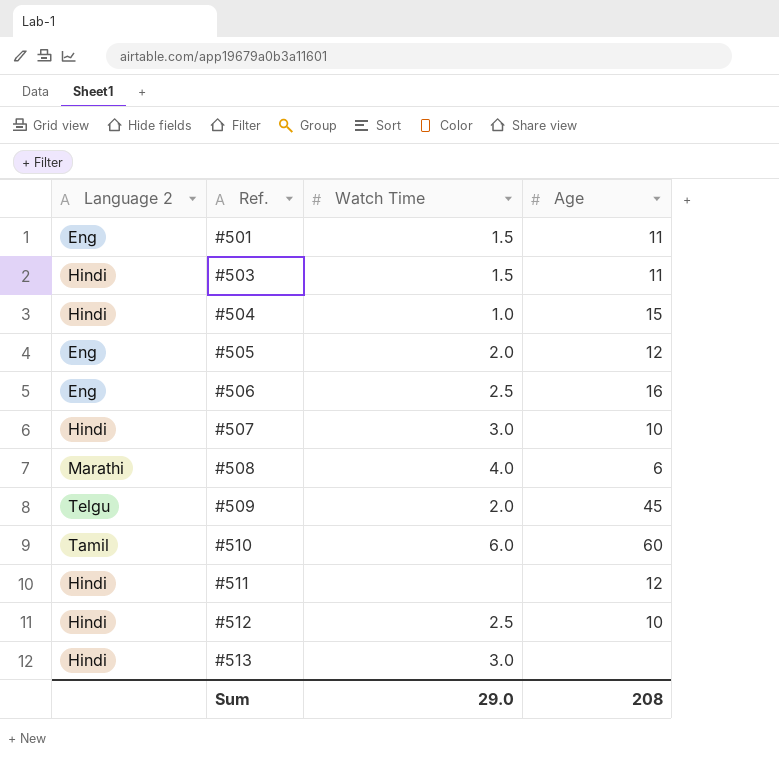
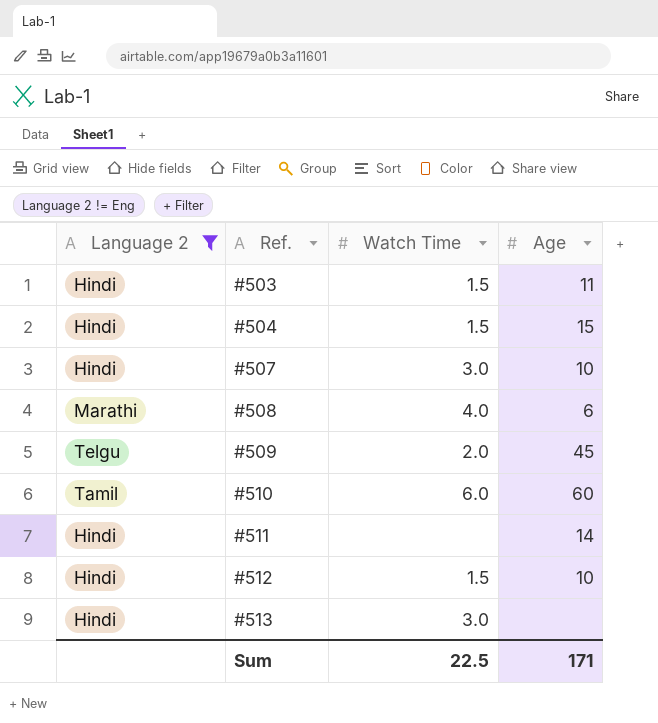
filter: none -> Language 2 != Eng
#504 | Watch Time: 1.0 -> 1.5
#511 | Age: 12 -> 14
#512 | Watch Time: 2.5 -> 1.5
Sum | Watch Time: 29.0 -> 22.5
Sum | Age: 208 -> 171

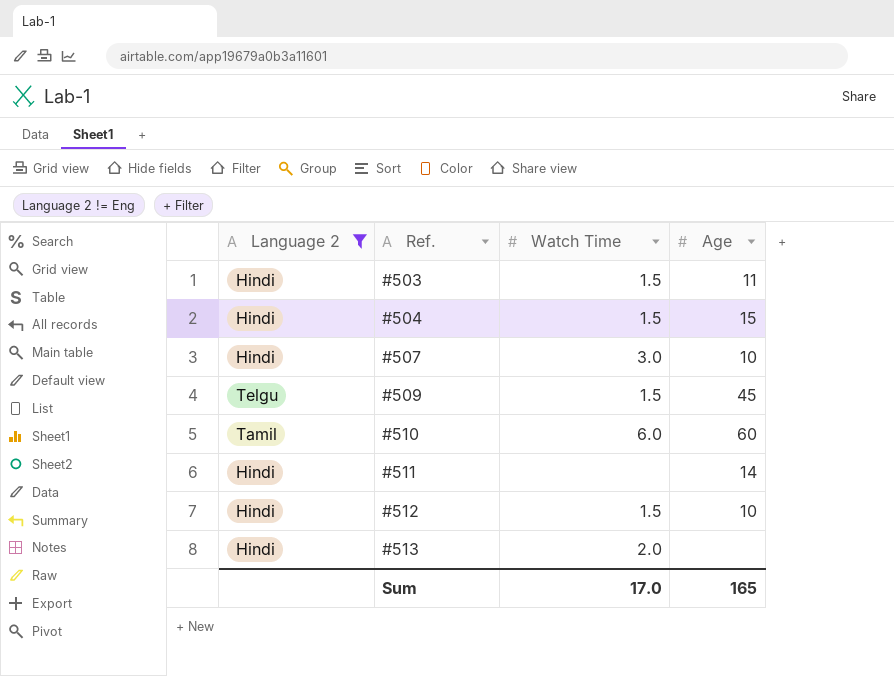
row #508: Marathi | 4.0 | 6 -> none
#509 | Watch Time: 2.0 -> 1.5
#513 | Watch Time: 3.0 -> 2.0
Sum | Watch Time: 22.5 -> 17.0
Sum | Age: 171 -> 165

